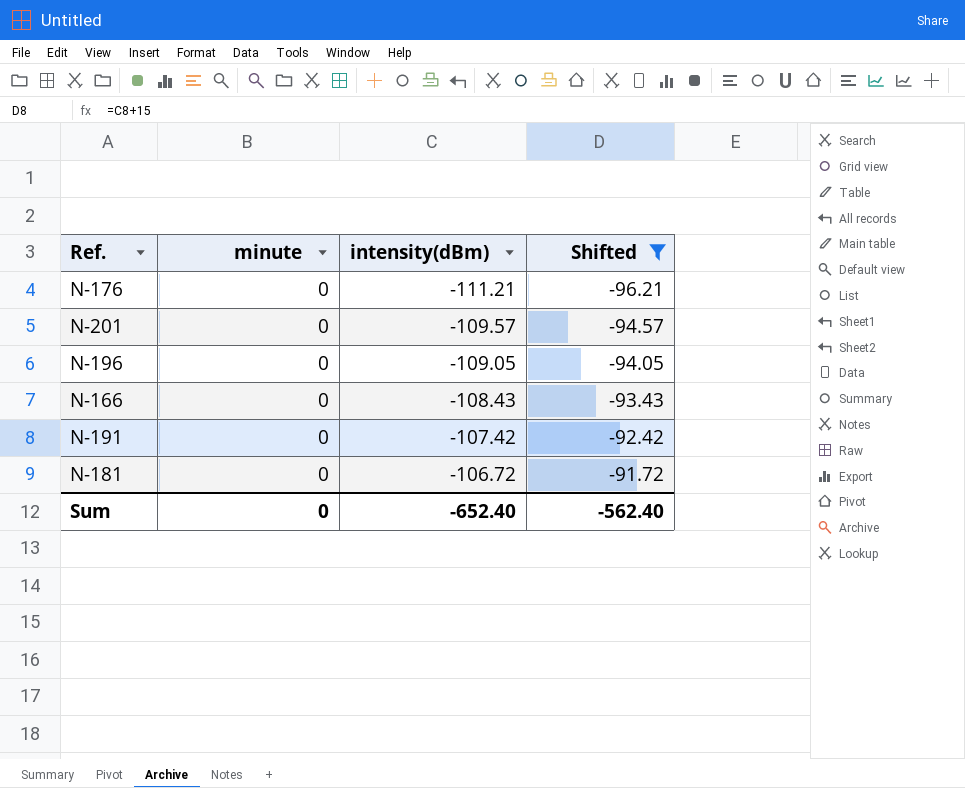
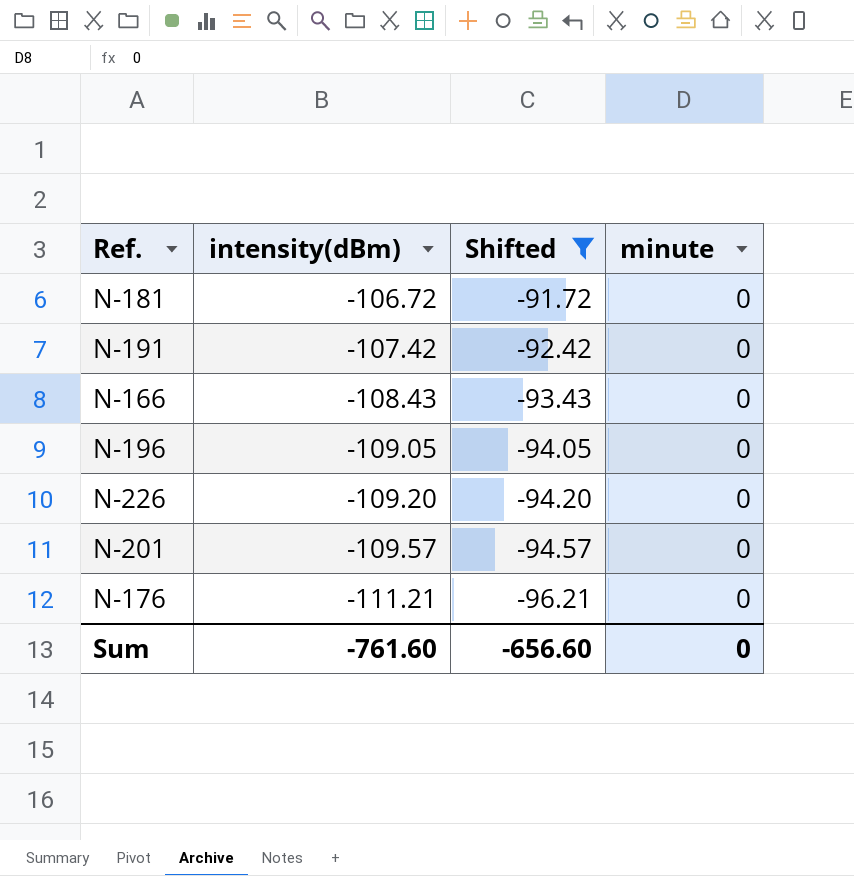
row order: intensity(dBm) ascending -> intensity(dBm) descending
column minute | position: 2 -> 4
row N-226: none -> -109.20 | -94.20 | 0
Sum | intensity(dBm): -652.40 -> -761.60
Sum | Shifted: -562.40 -> -656.60

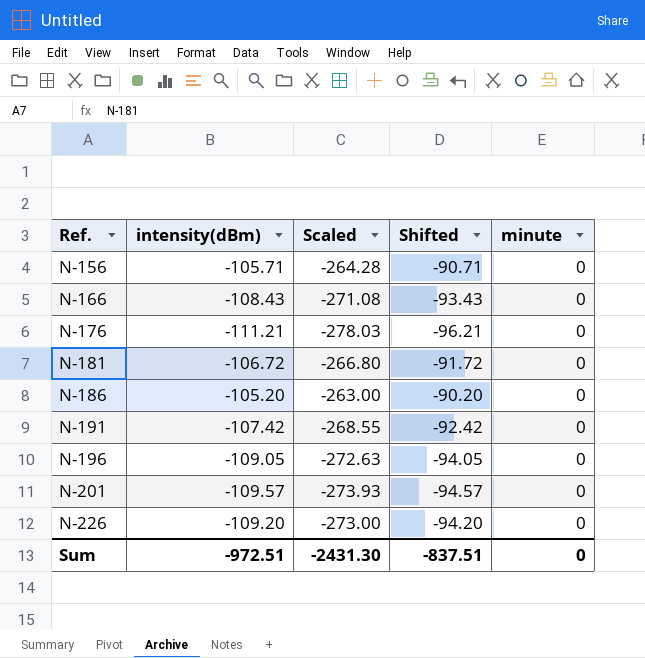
filter: Shifted <= -91.72 -> none
row order: intensity(dBm) descending -> Ref. ascending
column Scaled | formula: none -> [intensity(dBm)] * 2.5
Sum | intensity(dBm): -761.60 -> -972.51
Sum | Shifted: -656.60 -> -837.51

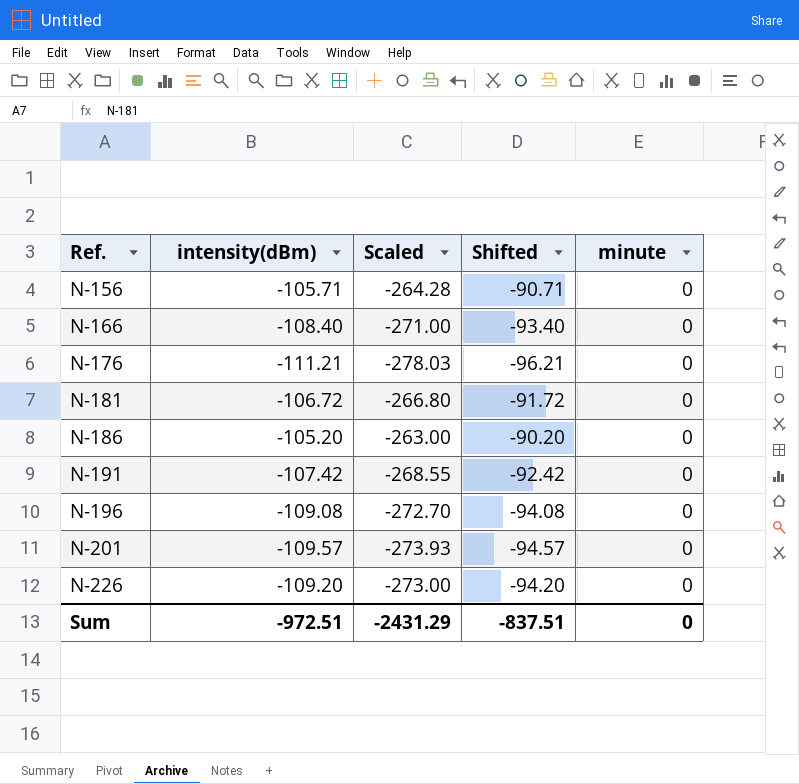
N-166 | intensity(dBm): -108.43 -> -108.40
N-166 | Scaled: -271.08 -> -271.00
N-166 | Shifted: -93.43 -> -93.40
N-196 | intensity(dBm): -109.05 -> -109.08
N-196 | Scaled: -272.63 -> -272.70
N-196 | Shifted: -94.05 -> -94.08
Sum | Scaled: -2431.30 -> -2431.29

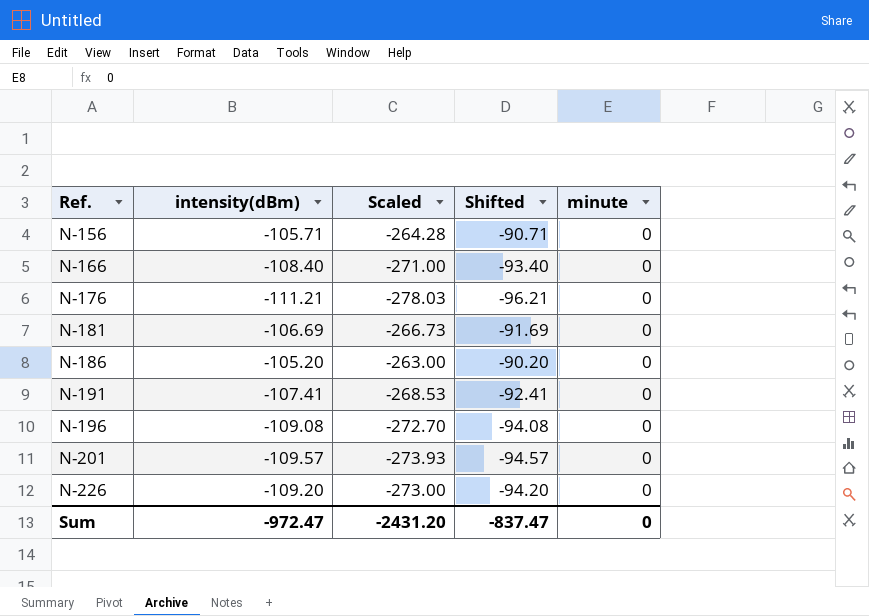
N-181 | intensity(dBm): -106.72 -> -106.69
N-181 | Scaled: -266.80 -> -266.73
N-181 | Shifted: -91.72 -> -91.69
N-191 | intensity(dBm): -107.42 -> -107.41
N-191 | Scaled: -268.55 -> -268.53
N-191 | Shifted: -92.42 -> -92.41
Sum | intensity(dBm): -972.51 -> -972.47
Sum | Scaled: -2431.29 -> -2431.20
Sum | Shifted: -837.51 -> -837.47

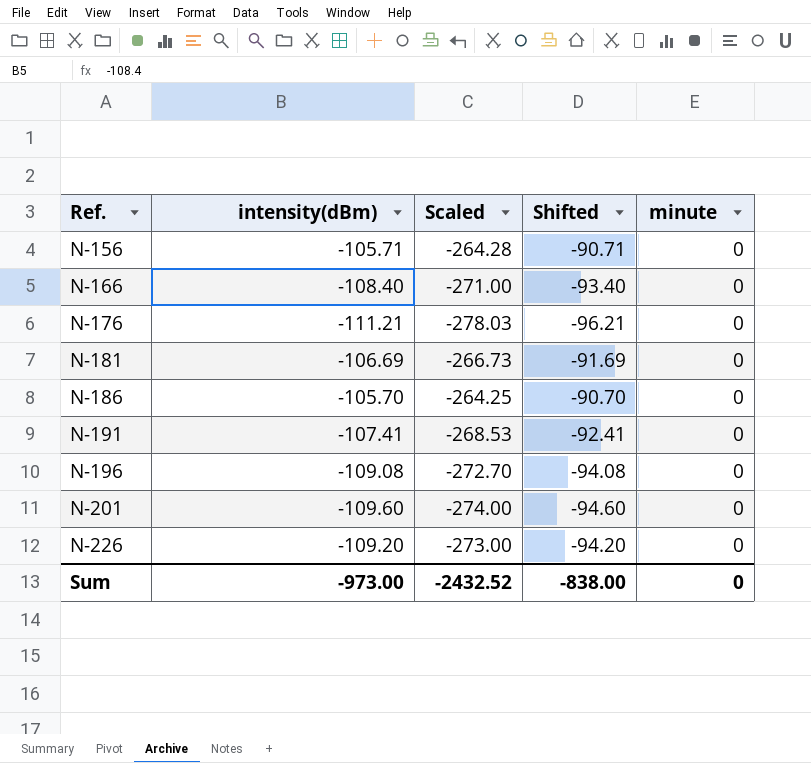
N-186 | intensity(dBm): -105.20 -> -105.70
N-186 | Scaled: -263.00 -> -264.25
N-186 | Shifted: -90.20 -> -90.70
N-201 | intensity(dBm): -109.57 -> -109.60
N-201 | Scaled: -273.93 -> -274.00
N-201 | Shifted: -94.57 -> -94.60
Sum | intensity(dBm): -972.47 -> -973.00
Sum | Scaled: -2431.20 -> -2432.52
Sum | Shifted: -837.47 -> -838.00

